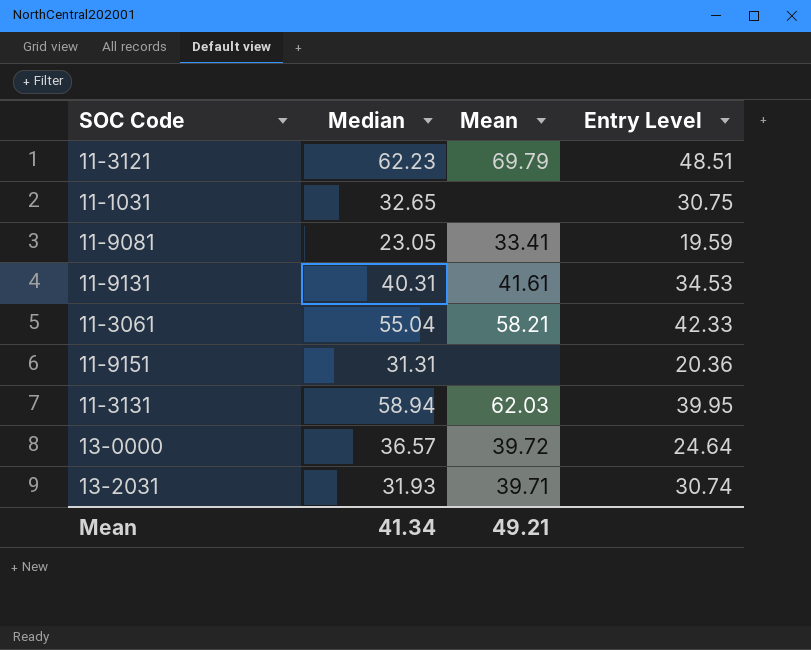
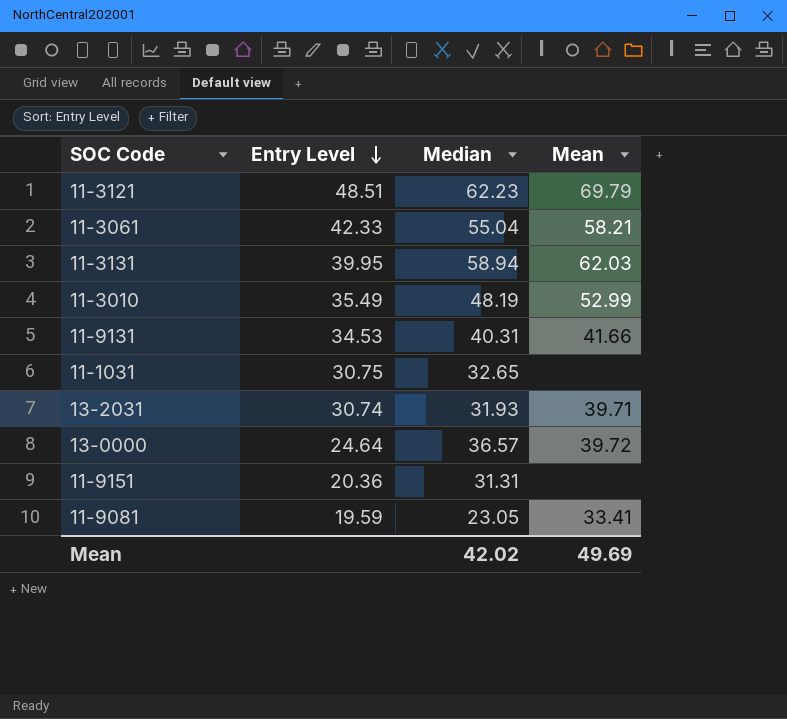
row order: none -> Entry Level descending
column Entry Level | position: 4 -> 2
row 11-3010: none -> 35.49 | 48.19 | 52.99
11-9131 | Mean: 41.61 -> 41.66
Mean | Median: 41.34 -> 42.02
Mean | Mean: 49.21 -> 49.69

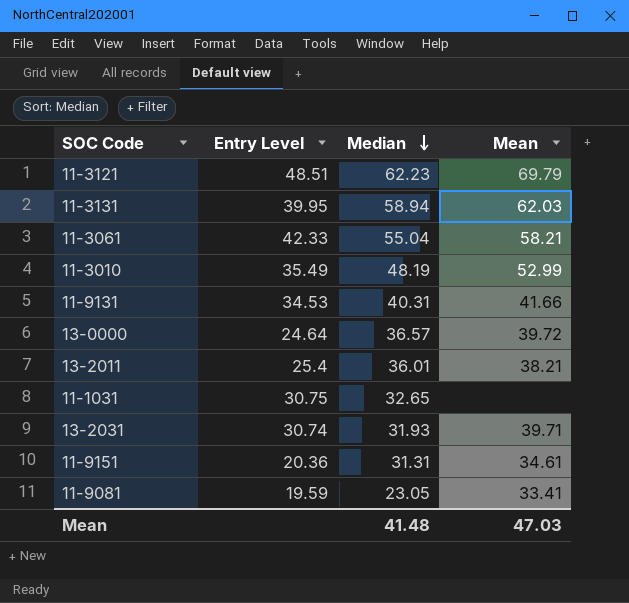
row order: Entry Level descending -> Median descending
row 13-2011: none -> 25.4 | 36.01 | 38.21
11-9151 | Mean: none -> 34.61
Mean | Median: 42.02 -> 41.48
Mean | Mean: 49.69 -> 47.03

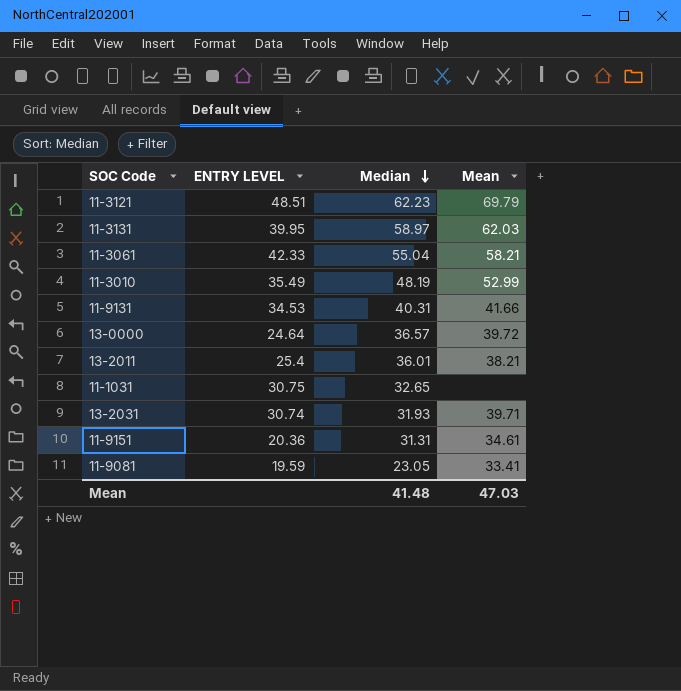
column name: Entry Level -> ENTRY LEVEL
11-3131 | Median: 58.94 -> 58.97

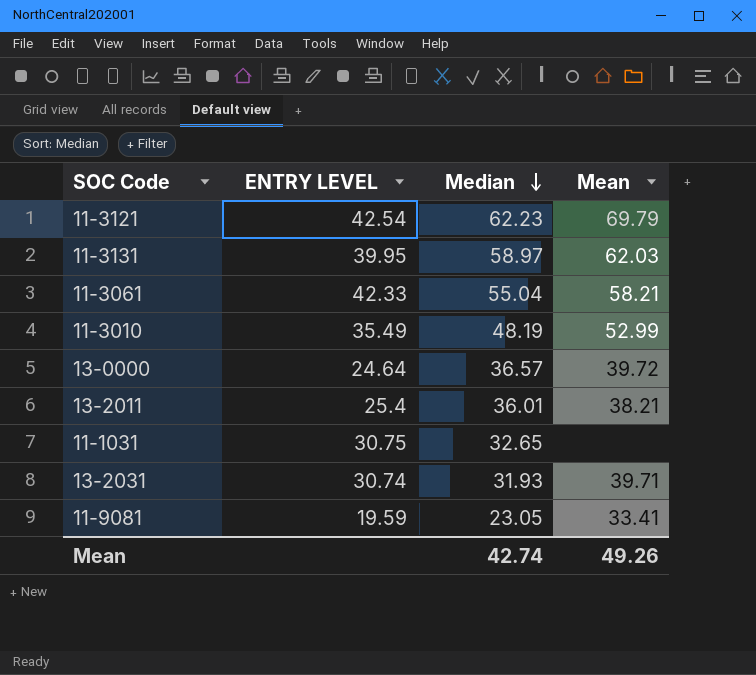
row 11-9131: 34.53 | 40.31 | 41.66 -> none
row 11-9151: 20.36 | 31.31 | 34.61 -> none
11-3121 | ENTRY LEVEL: 48.51 -> 42.54
Mean | Median: 41.48 -> 42.74
Mean | Mean: 47.03 -> 49.26

